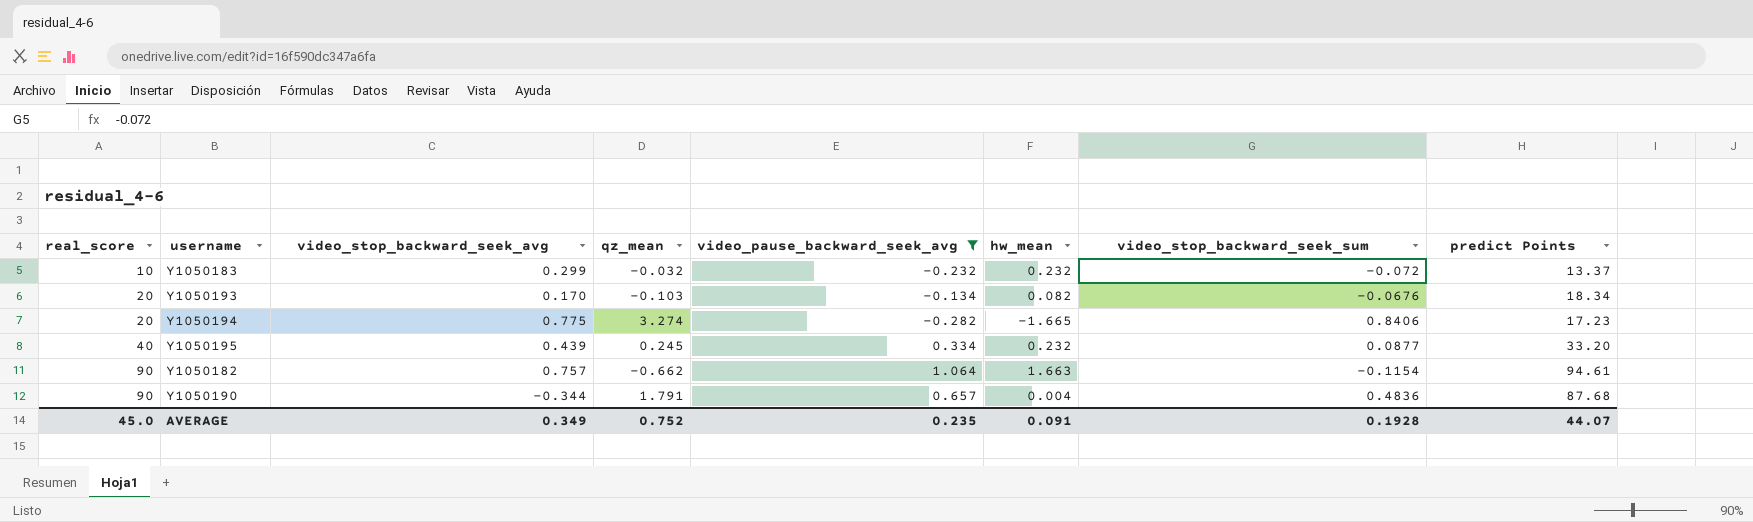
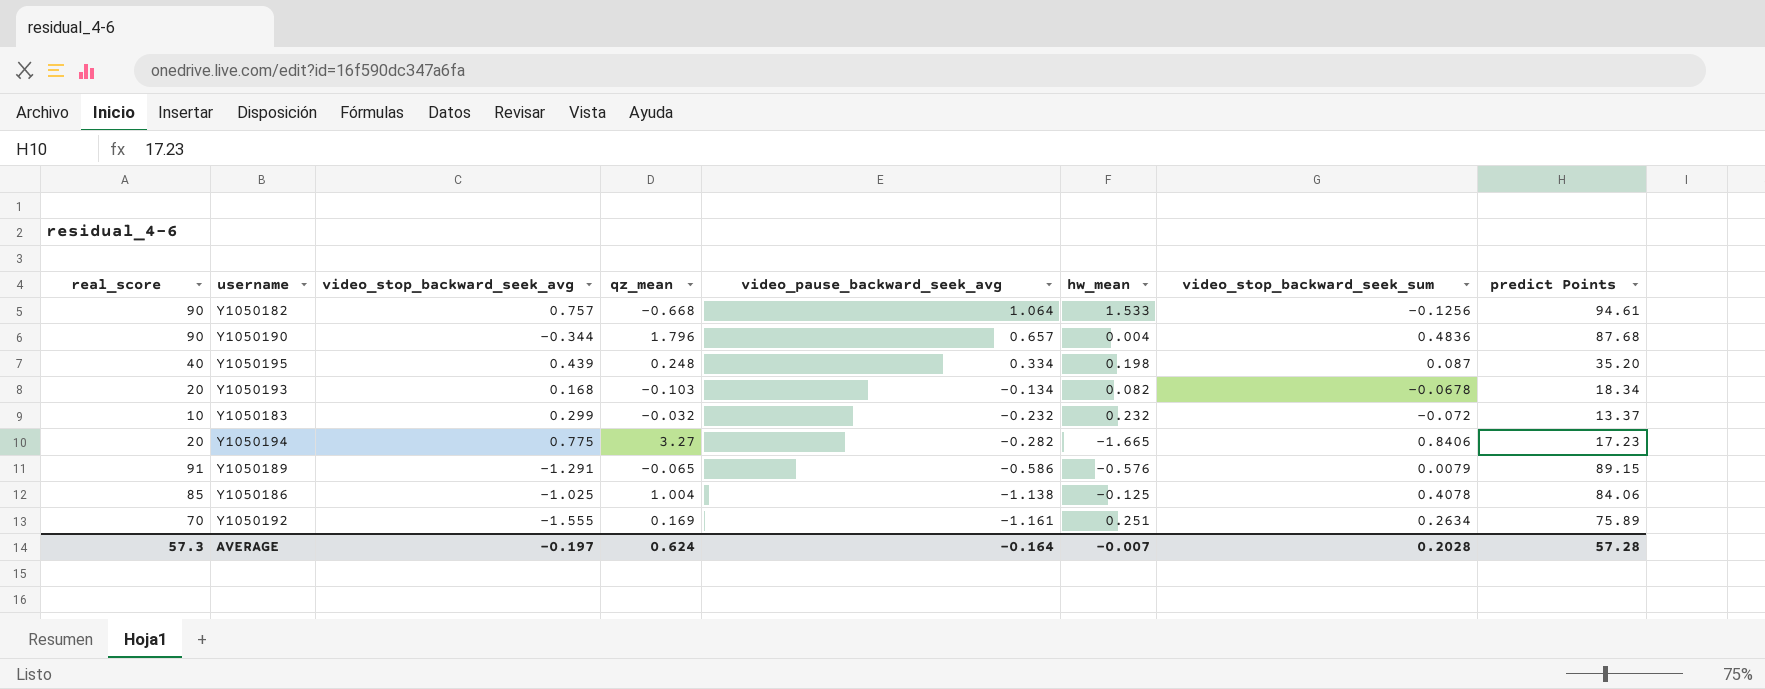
filter: video_pause_backward_seek_avg >= -0.282 -> none
row order: real_score ascending -> video_pause_backward_seek_avg descending
Y1050182 | qz_mean: -0.662 -> -0.668
Y1050182 | hw_mean: 1.663 -> 1.533
Y1050182 | video_stop_backward_seek_sum: -0.1154 -> -0.1256
Y1050190 | qz_mean: 1.791 -> 1.796
Y1050195 | qz_mean: 0.245 -> 0.248
Y1050195 | hw_mean: 0.232 -> 0.198
Y1050195 | video_stop_backward_seek_sum: 0.0877 -> 0.087
Y1050195 | predict Points: 33.20 -> 35.20
Y1050193 | video_stop_backward_seek_avg: 0.170 -> 0.168
Y1050193 | video_stop_backward_seek_sum: -0.0676 -> -0.0678
Y1050194 | qz_mean: 3.274 -> 3.27
AVERAGE | real_score: 45.0 -> 57.3
AVERAGE | video_stop_backward_seek_avg: 0.349 -> -0.197
AVERAGE | qz_mean: 0.752 -> 0.624
AVERAGE | video_pause_backward_seek_avg: 0.235 -> -0.164
AVERAGE | hw_mean: 0.091 -> -0.007
AVERAGE | video_stop_backward_seek_sum: 0.1928 -> 0.2028
AVERAGE | predict Points: 44.07 -> 57.28

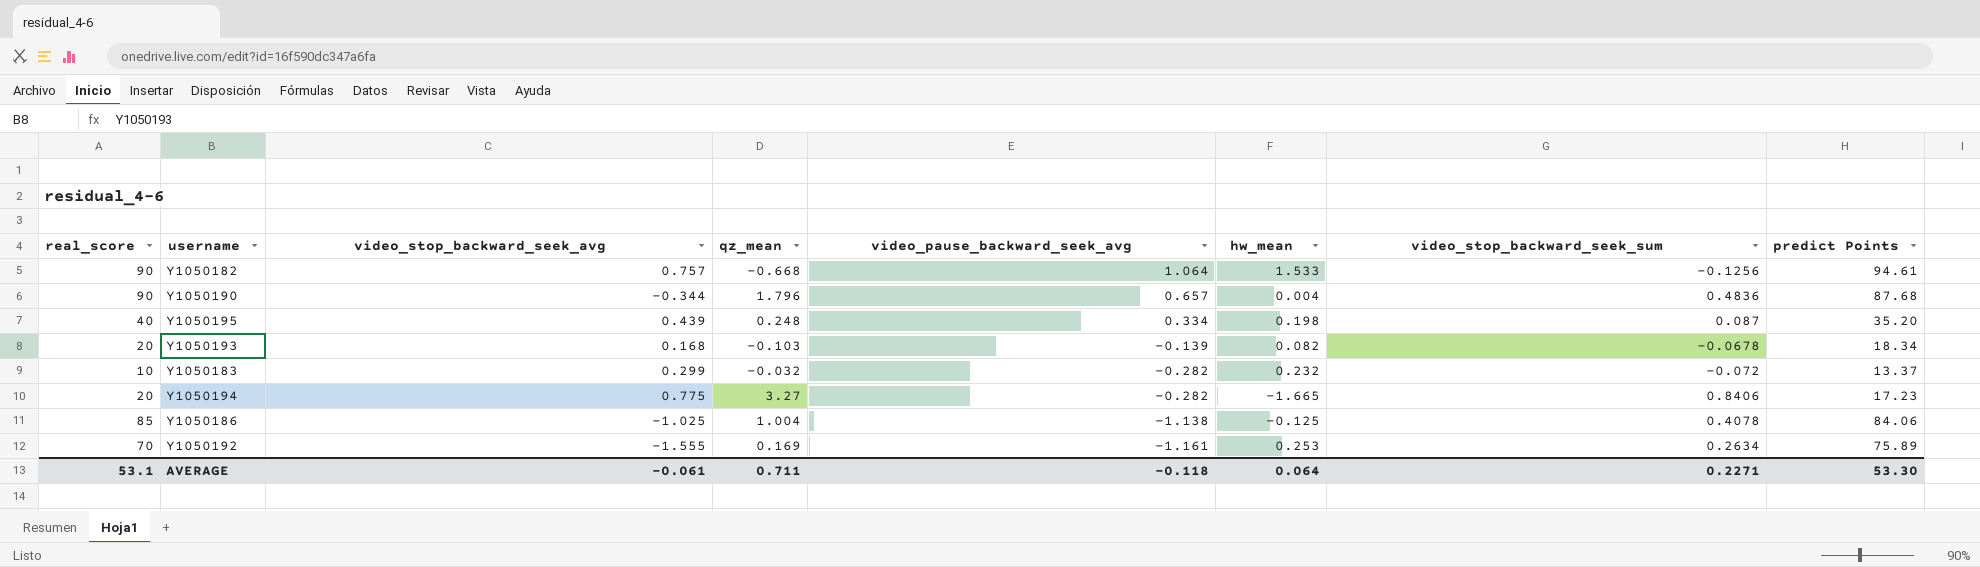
row Y1050189: 91 | -1.291 | -0.065 | -0.586 | -0.576 | 0.0079 | 89.15 -> none
Y1050193 | video_pause_backward_seek_avg: -0.134 -> -0.139
Y1050183 | video_pause_backward_seek_avg: -0.232 -> -0.282
Y1050192 | hw_mean: 0.251 -> 0.253
AVERAGE | real_score: 57.3 -> 53.1
AVERAGE | video_stop_backward_seek_avg: -0.197 -> -0.061
AVERAGE | qz_mean: 0.624 -> 0.711
AVERAGE | video_pause_backward_seek_avg: -0.164 -> -0.118
AVERAGE | hw_mean: -0.007 -> 0.064
AVERAGE | video_stop_backward_seek_sum: 0.2028 -> 0.2271
AVERAGE | predict Points: 57.28 -> 53.30

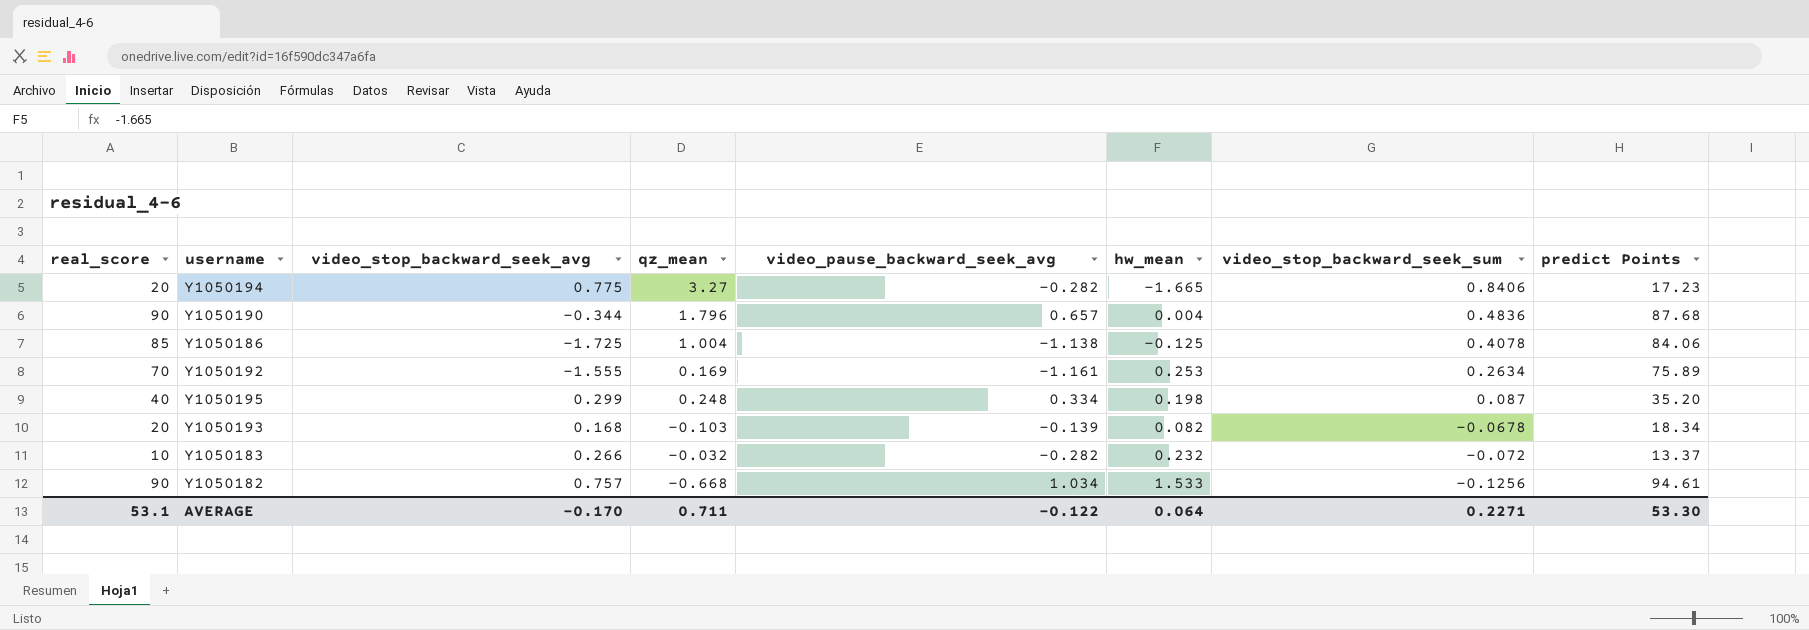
row order: video_pause_backward_seek_avg descending -> video_stop_backward_seek_sum descending
Y1050186 | video_stop_backward_seek_avg: -1.025 -> -1.725
Y1050195 | video_stop_backward_seek_avg: 0.439 -> 0.299
Y1050183 | video_stop_backward_seek_avg: 0.299 -> 0.266
Y1050182 | video_pause_backward_seek_avg: 1.064 -> 1.034
AVERAGE | video_stop_backward_seek_avg: -0.061 -> -0.170
AVERAGE | video_pause_backward_seek_avg: -0.118 -> -0.122

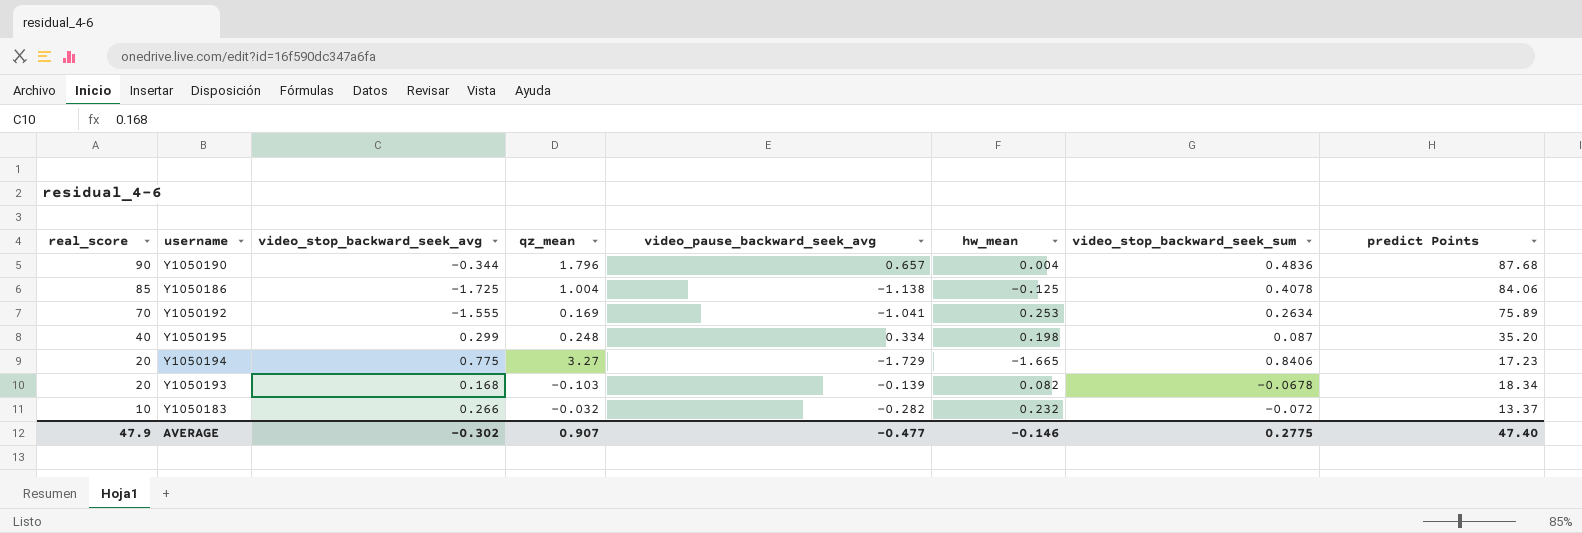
row order: video_stop_backward_seek_sum descending -> real_score descending
row Y1050182: 90 | 0.757 | -0.668 | 1.034 | 1.533 | -0.1256 | 94.61 -> none
Y1050192 | video_pause_backward_seek_avg: -1.161 -> -1.041
Y1050194 | video_pause_backward_seek_avg: -0.282 -> -1.729
AVERAGE | real_score: 53.1 -> 47.9
AVERAGE | video_stop_backward_seek_avg: -0.170 -> -0.302
AVERAGE | qz_mean: 0.711 -> 0.907
AVERAGE | video_pause_backward_seek_avg: -0.122 -> -0.477
AVERAGE | hw_mean: 0.064 -> -0.146
AVERAGE | video_stop_backward_seek_sum: 0.2271 -> 0.2775
AVERAGE | predict Points: 53.30 -> 47.40

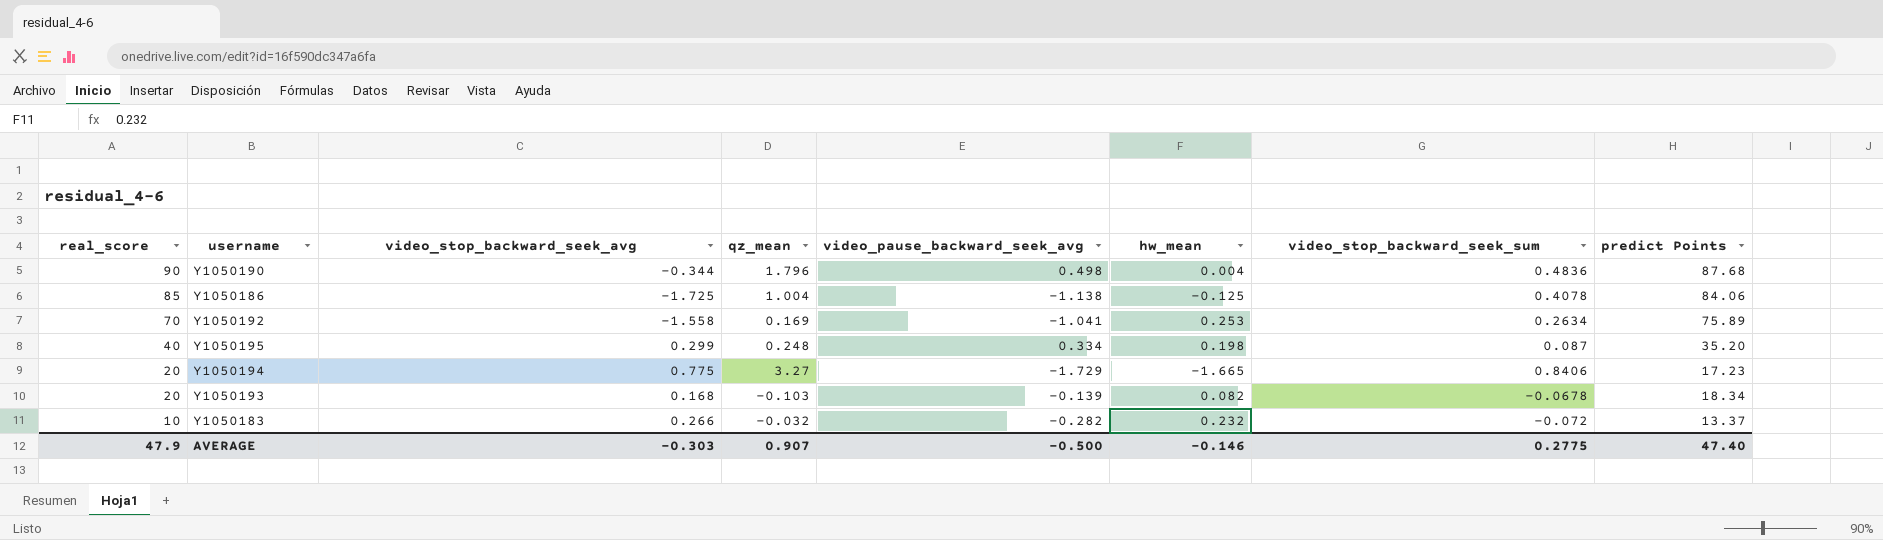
Y1050190 | video_pause_backward_seek_avg: 0.657 -> 0.498
Y1050192 | video_stop_backward_seek_avg: -1.555 -> -1.558
AVERAGE | video_stop_backward_seek_avg: -0.302 -> -0.303
AVERAGE | video_pause_backward_seek_avg: -0.477 -> -0.500

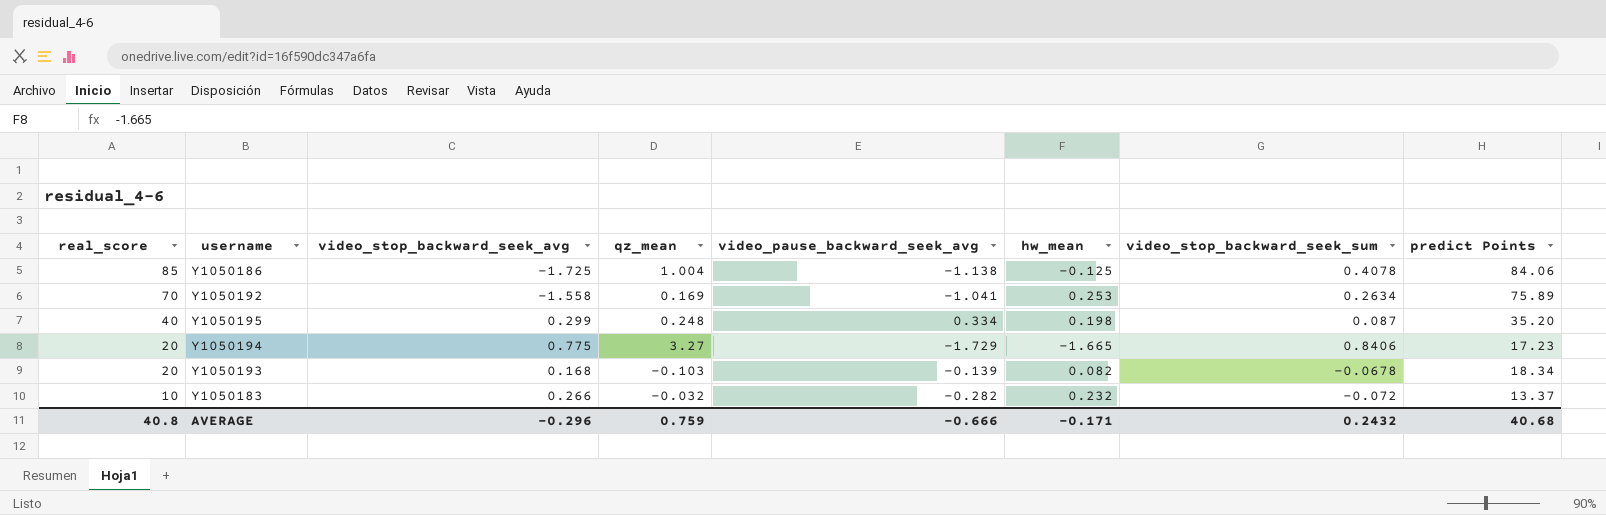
row Y1050190: 90 | -0.344 | 1.796 | 0.498 | 0.004 | 0.4836 | 87.68 -> none
AVERAGE | real_score: 47.9 -> 40.8
AVERAGE | video_stop_backward_seek_avg: -0.303 -> -0.296
AVERAGE | qz_mean: 0.907 -> 0.759
AVERAGE | video_pause_backward_seek_avg: -0.500 -> -0.666
AVERAGE | hw_mean: -0.146 -> -0.171
AVERAGE | video_stop_backward_seek_sum: 0.2775 -> 0.2432
AVERAGE | predict Points: 47.40 -> 40.68

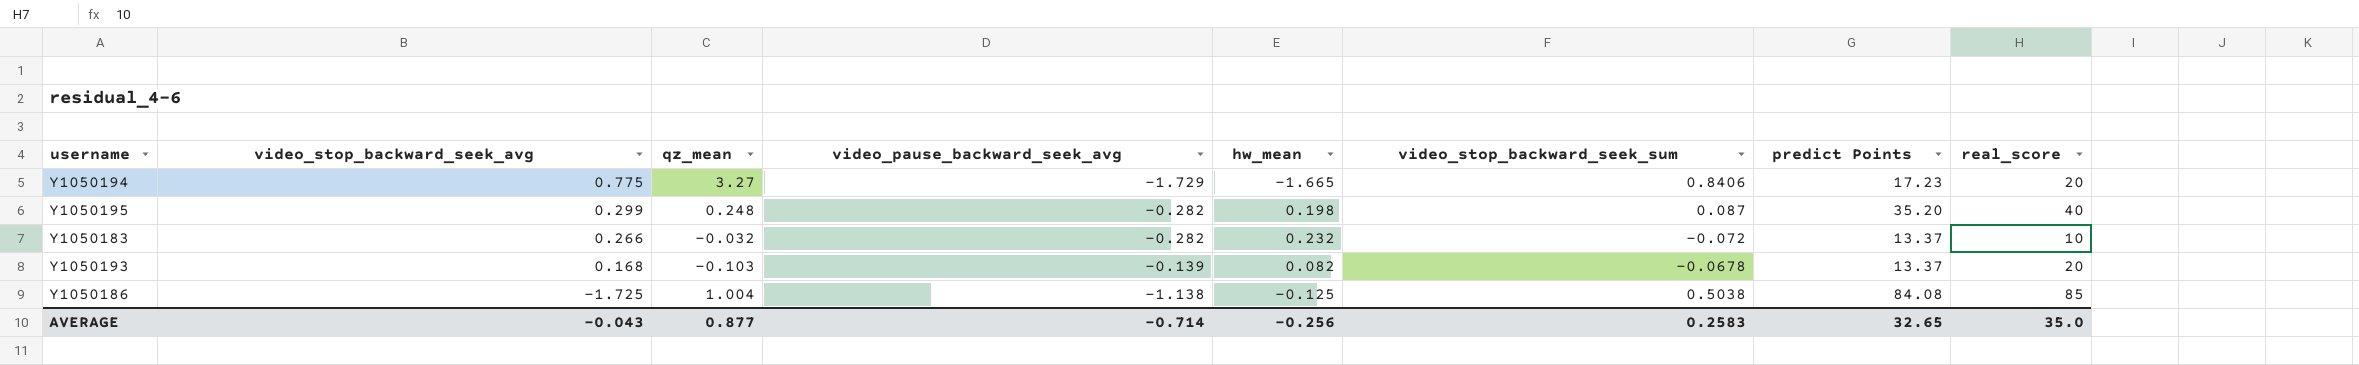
row order: real_score descending -> video_stop_backward_seek_avg descending
column real_score | position: 1 -> 8
row Y1050192: 70 | -1.558 | 0.169 | -1.041 | 0.253 | 0.2634 | 75.89 -> none
Y1050195 | video_pause_backward_seek_avg: 0.334 -> -0.282
Y1050193 | predict Points: 18.34 -> 13.37
Y1050186 | video_stop_backward_seek_sum: 0.4078 -> 0.5038
Y1050186 | predict Points: 84.06 -> 84.08
AVERAGE | video_stop_backward_seek_avg: -0.296 -> -0.043
AVERAGE | qz_mean: 0.759 -> 0.877
AVERAGE | video_pause_backward_seek_avg: -0.666 -> -0.714
AVERAGE | hw_mean: -0.171 -> -0.256
AVERAGE | video_stop_backward_seek_sum: 0.2432 -> 0.2583
AVERAGE | predict Points: 40.68 -> 32.65
AVERAGE | real_score: 40.8 -> 35.0

